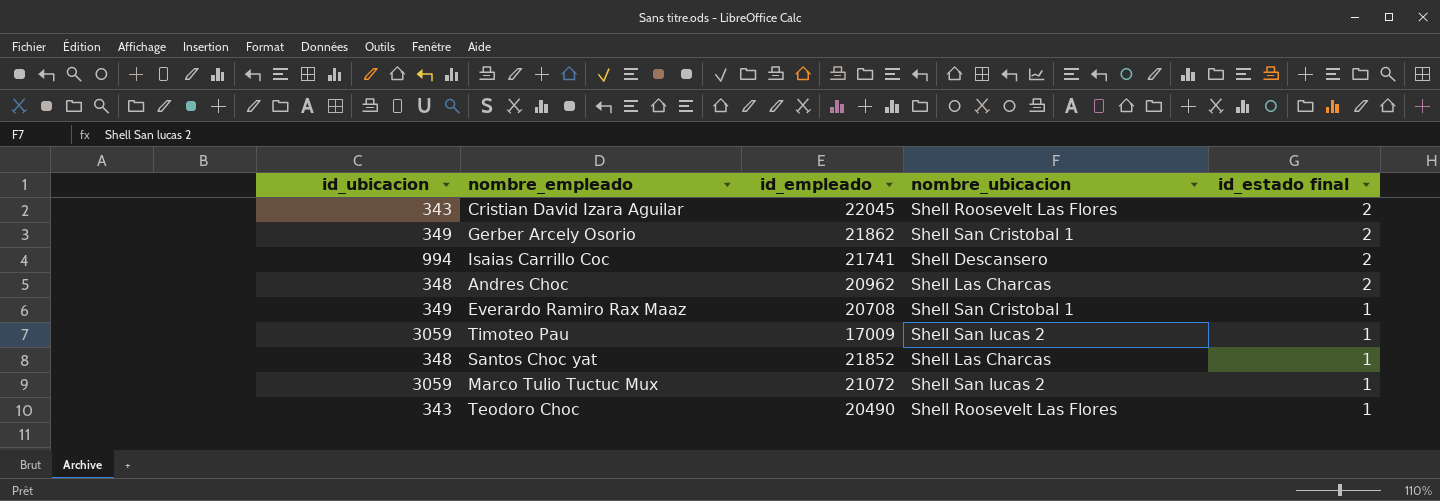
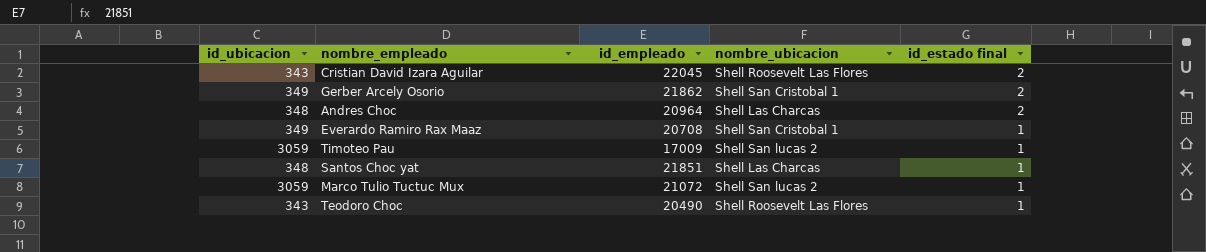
row Isaias Carrillo Coc: 994 | 21741 | Shell Descansero | 2 -> none
Andres Choc | id_empleado: 20962 -> 20964
Santos Choc yat | id_empleado: 21852 -> 21851

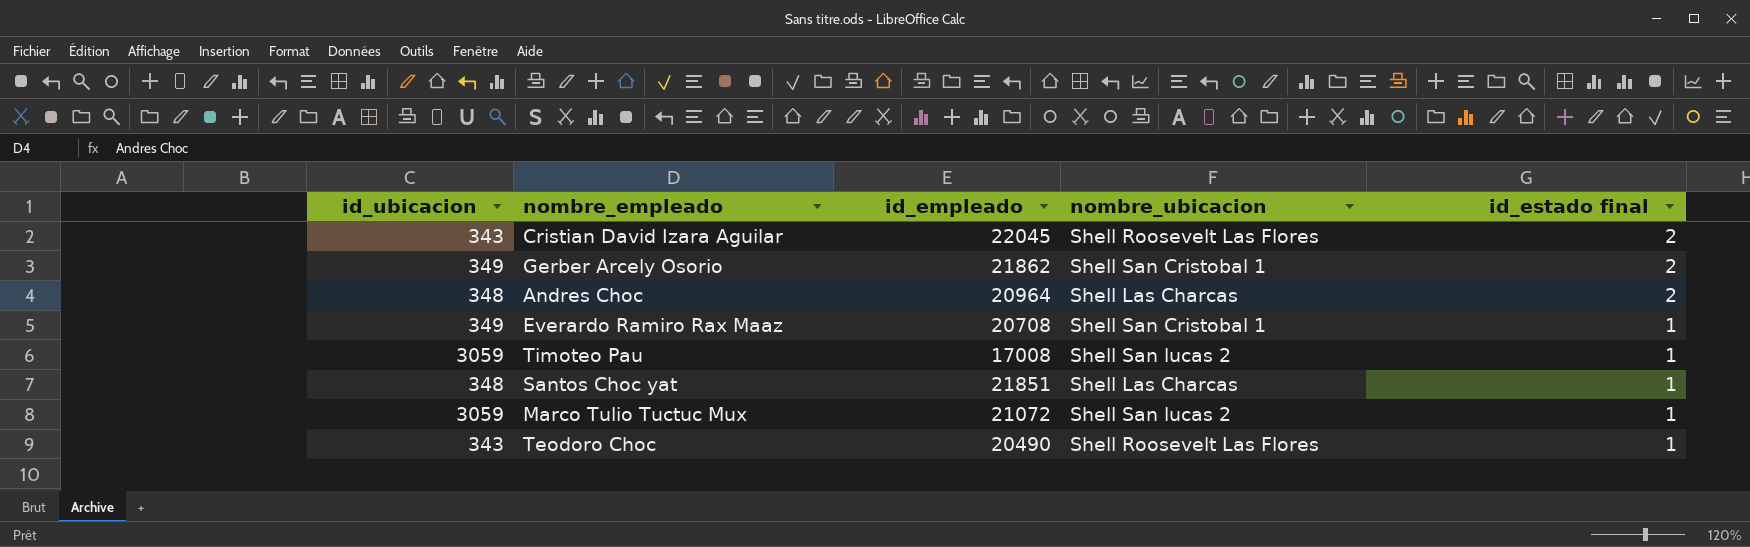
Timoteo Pau | id_empleado: 17009 -> 17008

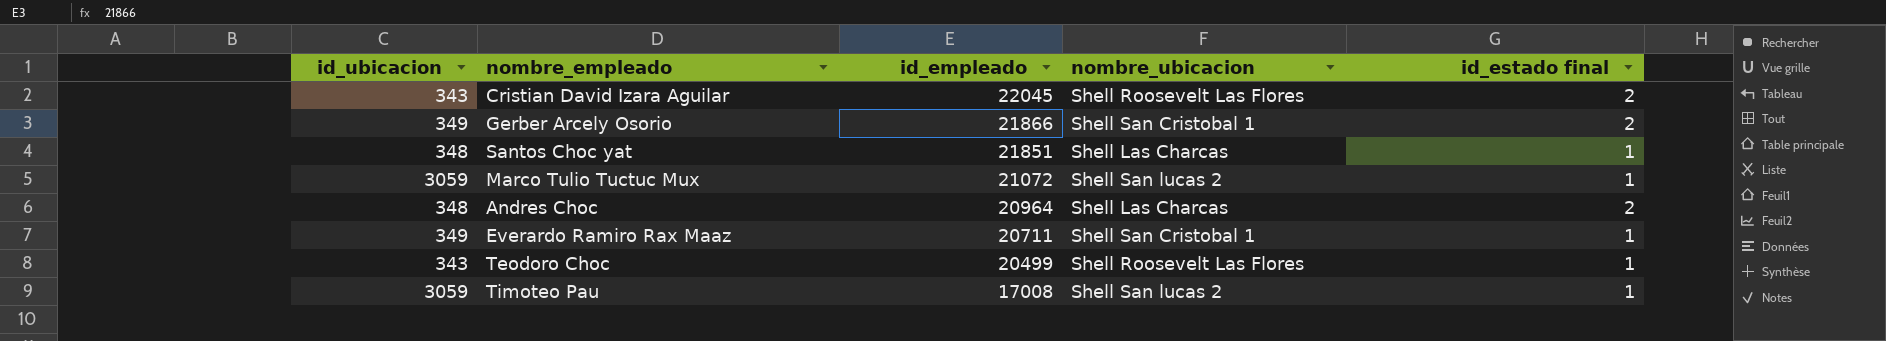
row order: id_estado final descending -> id_empleado descending
Gerber Arcely Osorio | id_empleado: 21862 -> 21866
Everardo Ramiro Rax Maaz | id_empleado: 20708 -> 20711
Teodoro Choc | id_empleado: 20490 -> 20499

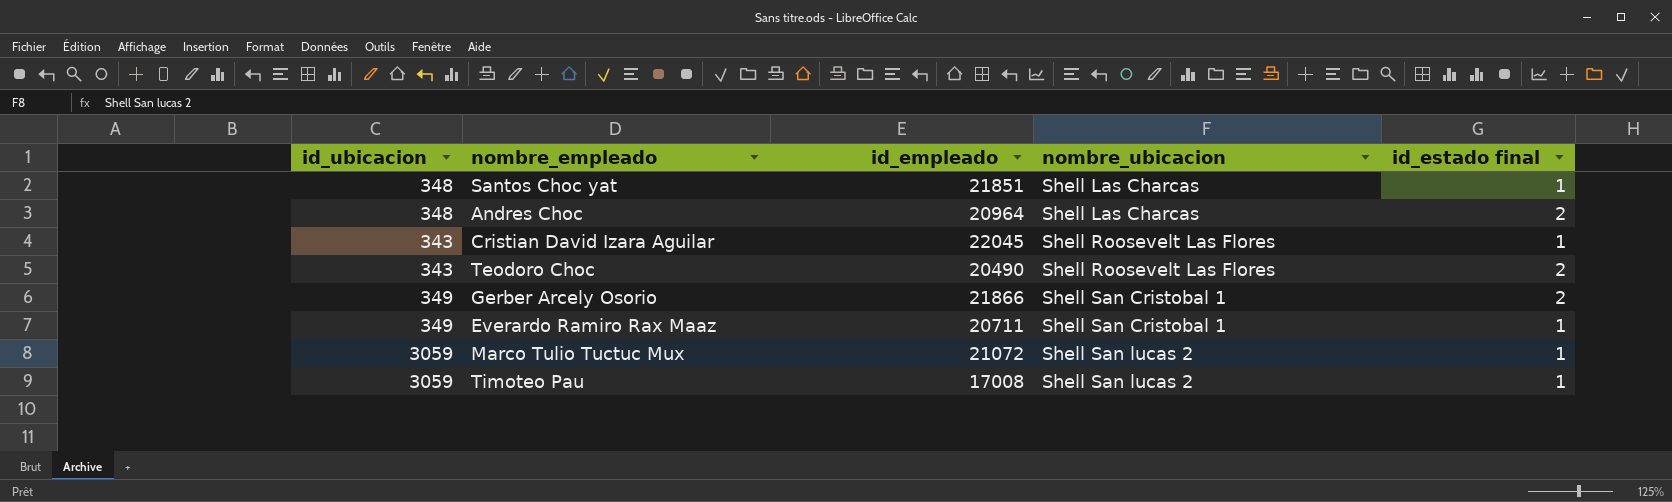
row order: id_empleado descending -> nombre_ubicacion ascending
Cristian David Izara Aguilar | id_estado final: 2 -> 1
Teodoro Choc | id_empleado: 20499 -> 20490
Teodoro Choc | id_estado final: 1 -> 2

